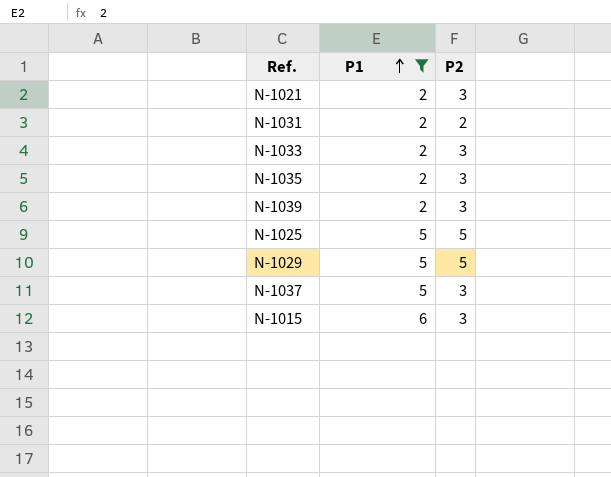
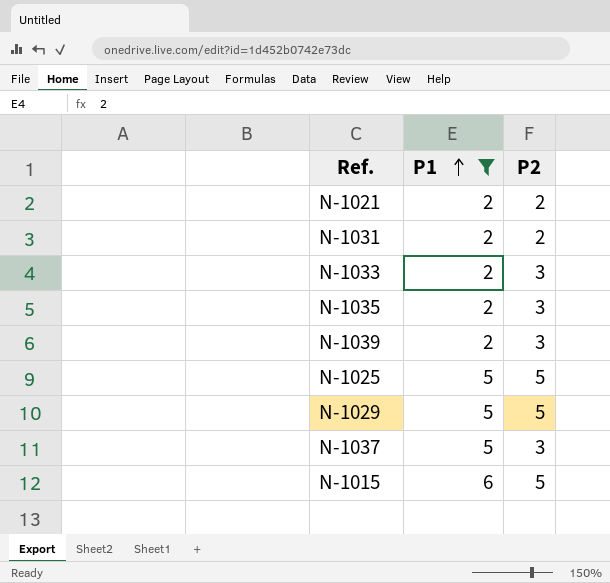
N-1021 | P2: 3 -> 2
N-1015 | P2: 3 -> 5

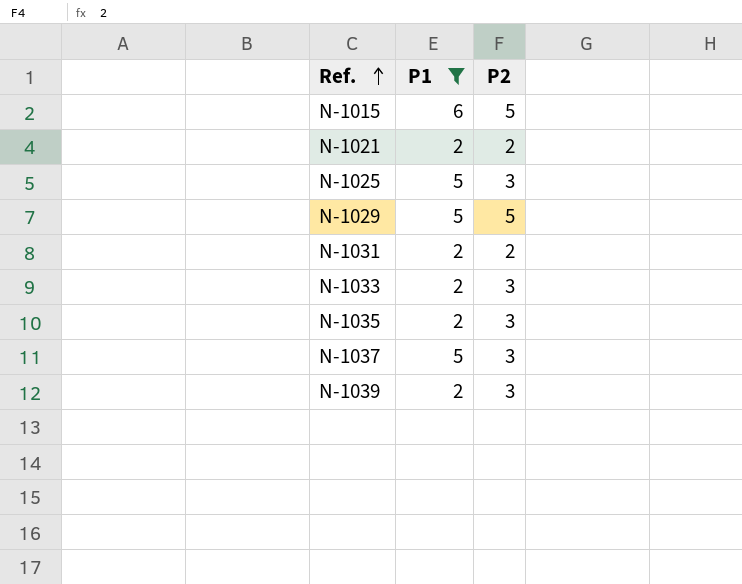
row order: P1 ascending -> Ref. ascending
N-1025 | P2: 5 -> 3

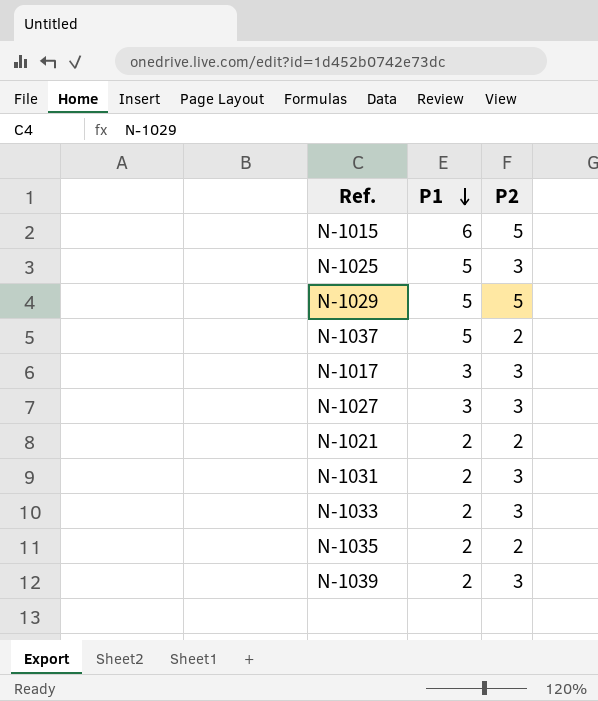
filter: P1 != 3 -> none
row order: Ref. ascending -> P1 descending
N-1037 | P2: 3 -> 2
N-1031 | P2: 2 -> 3
N-1035 | P2: 3 -> 2

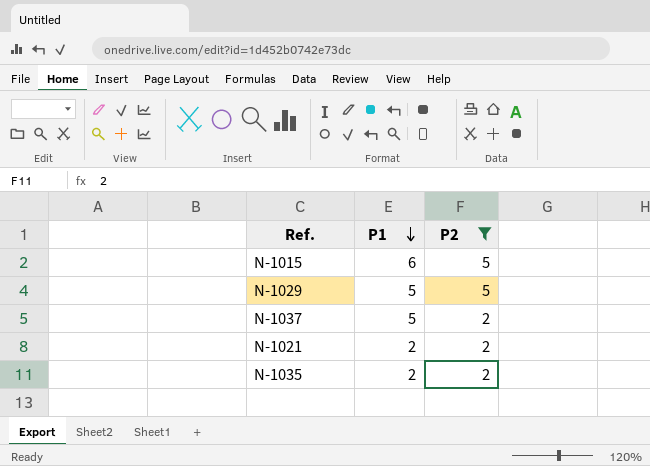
filter: none -> P2 != 3

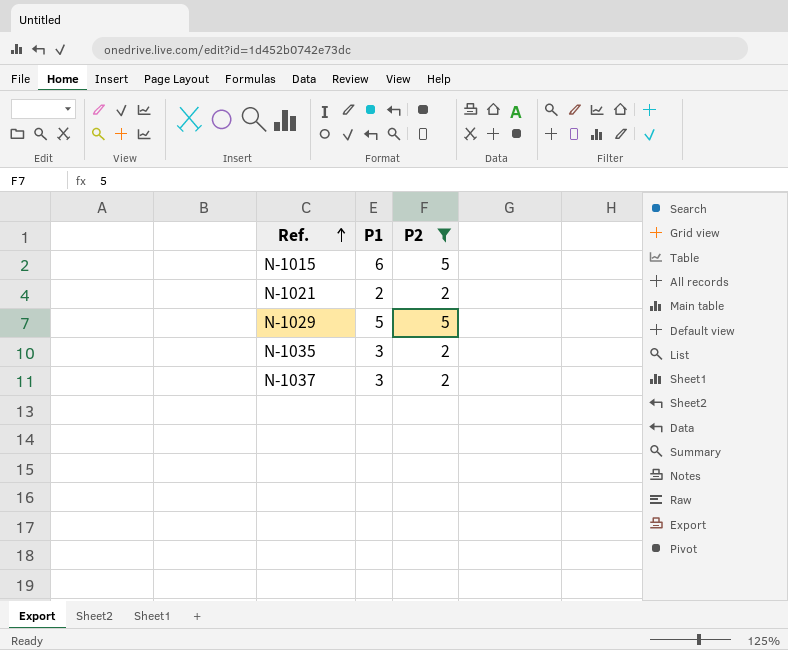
row order: P1 descending -> Ref. ascending
N-1035 | P1: 2 -> 3
N-1037 | P1: 5 -> 3

